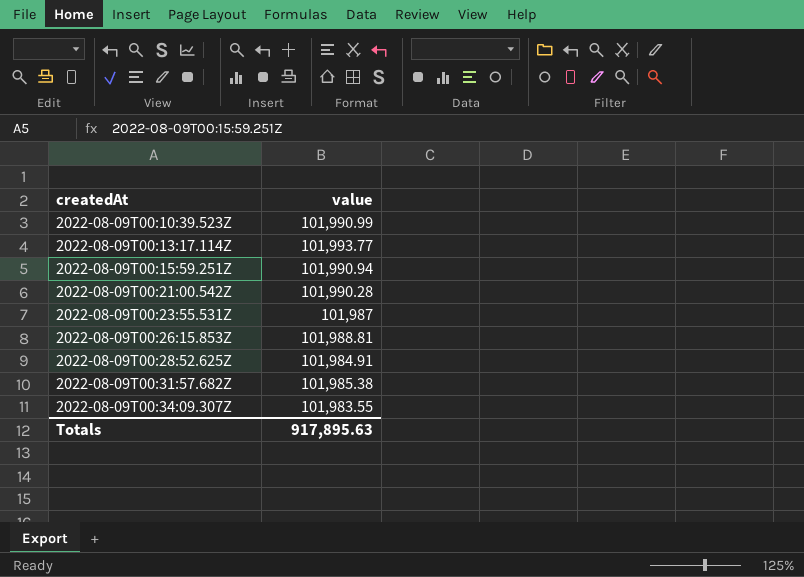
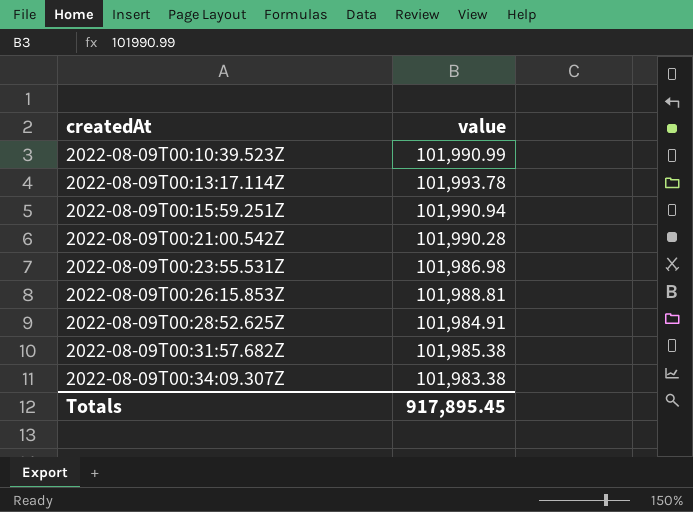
2022-08-09T00:13:17.114Z | value: 101,993.77 -> 101,993.78
2022-08-09T00:23:55.531Z | value: 101,987 -> 101,986.98
2022-08-09T00:34:09.307Z | value: 101,983.55 -> 101,983.38
Totals | value: 917,895.63 -> 917,895.45

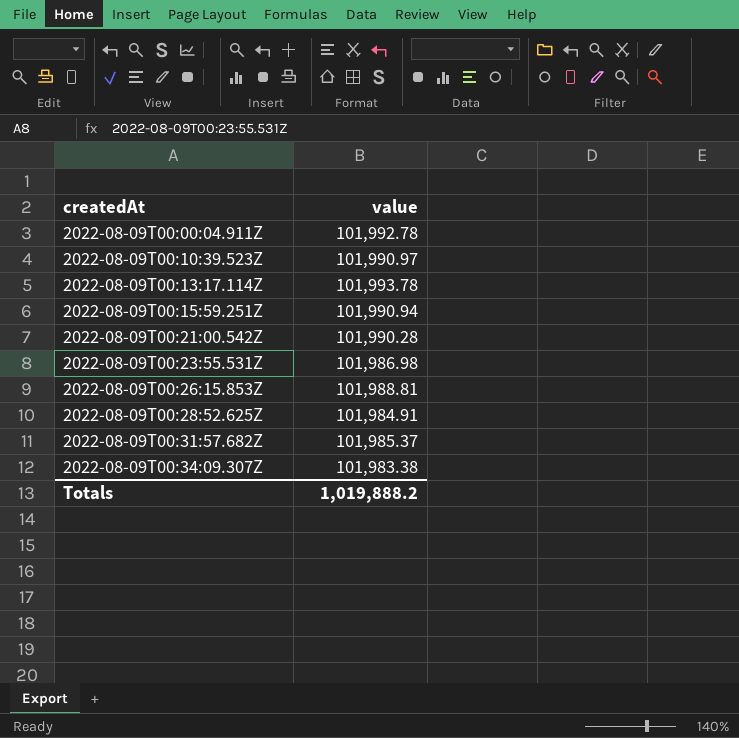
row 2022-08-09T00:00:04.911Z: none -> 101,992.78
2022-08-09T00:10:39.523Z | value: 101,990.99 -> 101,990.97
2022-08-09T00:31:57.682Z | value: 101,985.38 -> 101,985.37
Totals | value: 917,895.45 -> 1,019,888.2

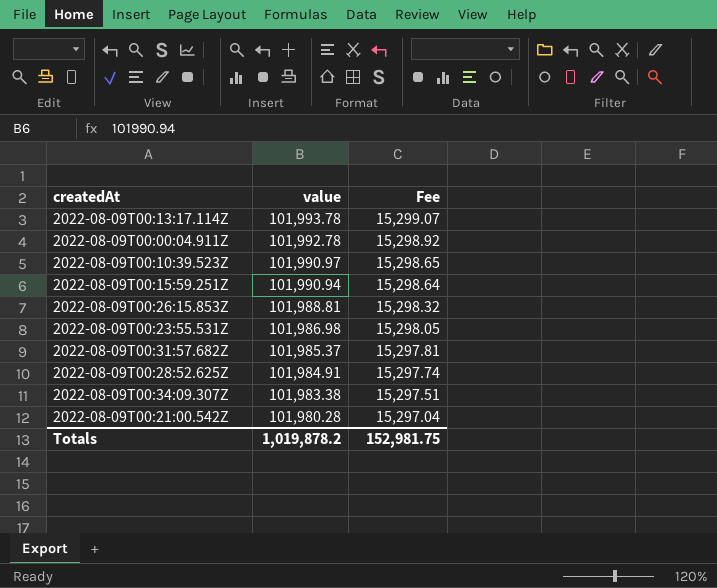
row order: createdAt ascending -> value descending
column Fee | formula: none -> [value] * 0.15
2022-08-09T00:21:00.542Z | value: 101,990.28 -> 101,980.28
Totals | value: 1,019,888.2 -> 1,019,878.2

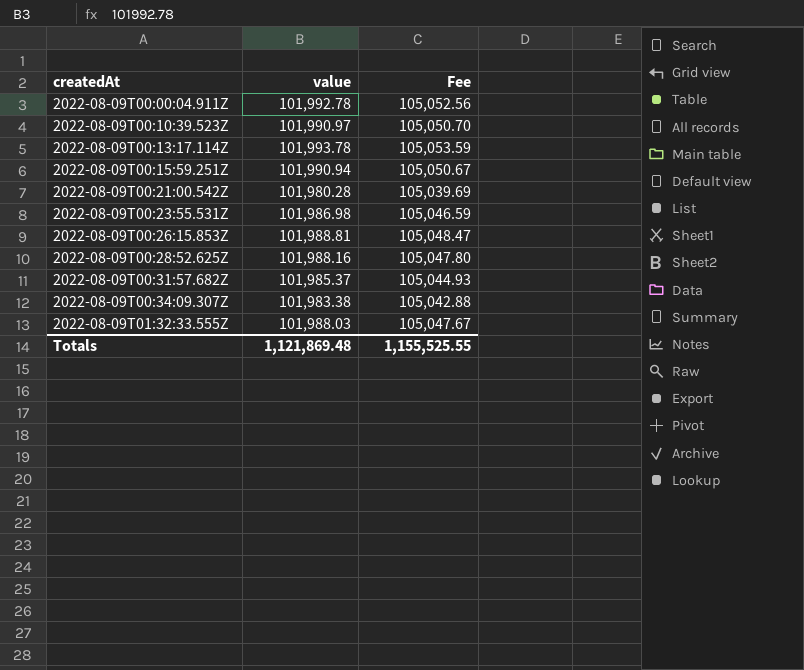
row order: value descending -> createdAt ascending
column Fee | formula: [value] * 0.15 -> [value] * 1.03
2022-08-09T00:28:52.625Z | value: 101,984.91 -> 101,988.16
row 2022-08-09T01:32:33.555Z: none -> 101,988.03 | 105,047.67
Totals | value: 1,019,878.2 -> 1,121,869.48
Totals | Fee: 152,981.75 -> 1,155,525.55

